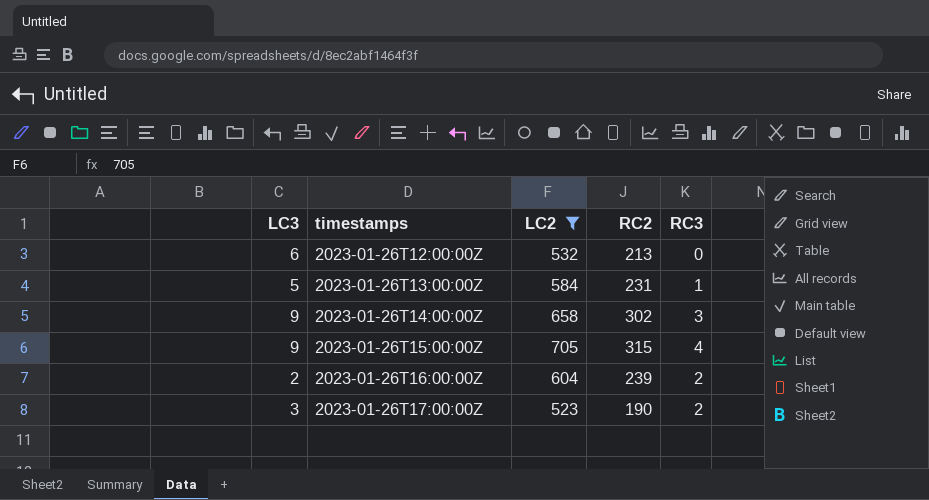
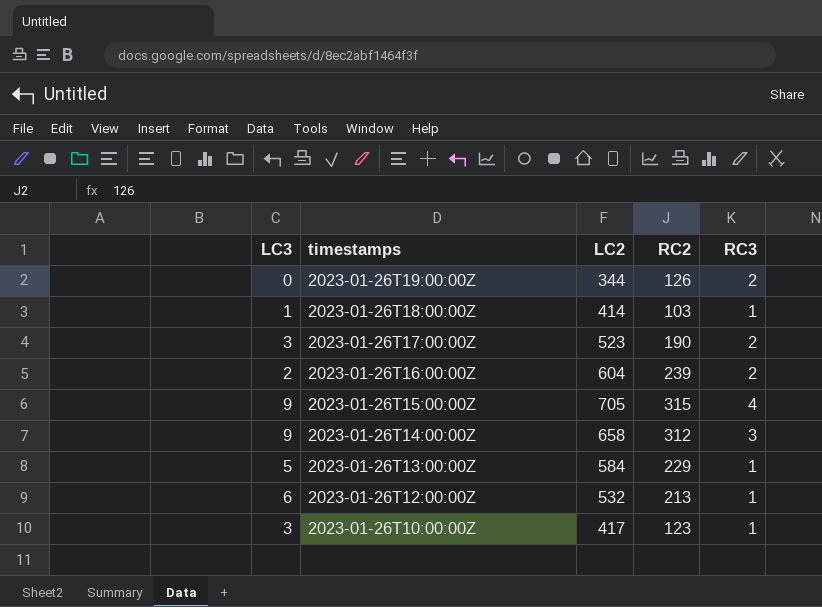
filter: LC2 >= 523 -> none
row order: timestamps ascending -> timestamps descending
2023-01-26T14:00:00Z | RC2: 302 -> 312
2023-01-26T13:00:00Z | RC2: 231 -> 229
2023-01-26T12:00:00Z | RC3: 0 -> 1

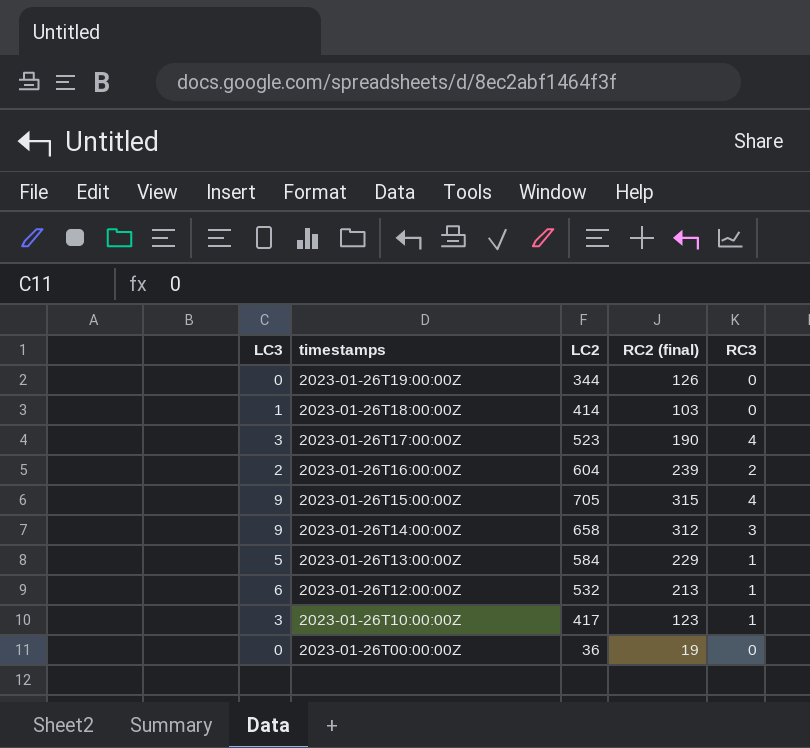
column name: RC2 -> RC2 (final)
2023-01-26T19:00:00Z | RC3: 2 -> 0
2023-01-26T18:00:00Z | RC3: 1 -> 0
2023-01-26T17:00:00Z | RC3: 2 -> 4
row 2023-01-26T00:00:00Z: none -> 0 | 36 | 19 | 0

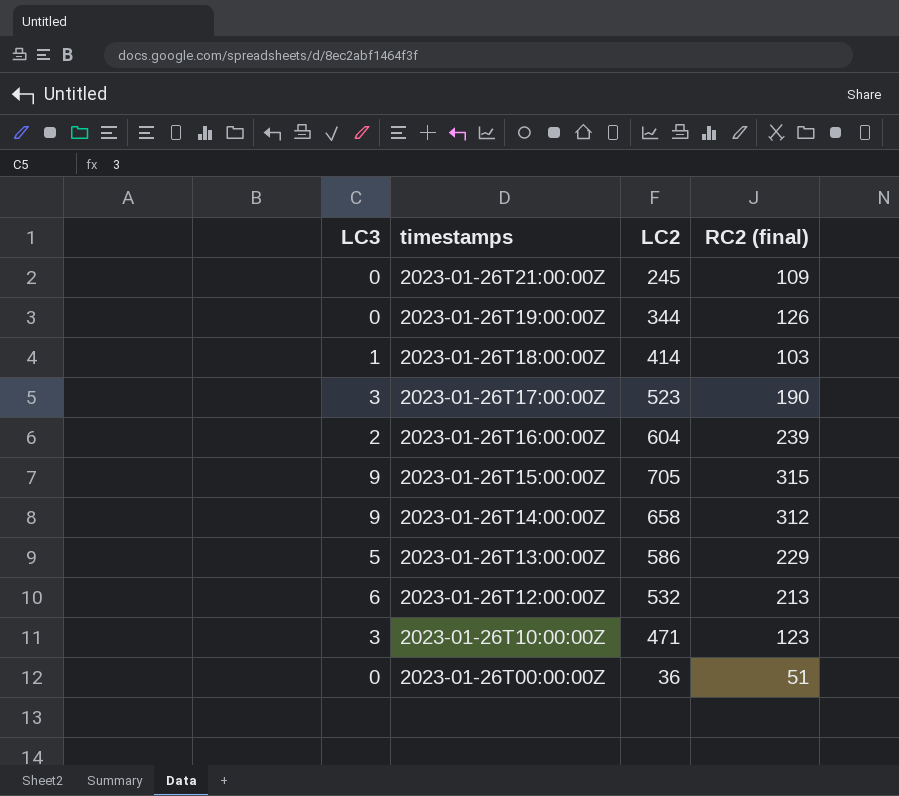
column RC3 | position: 5 -> none
row 2023-01-26T21:00:00Z: none -> 0 | 245 | 109
2023-01-26T13:00:00Z | LC2: 584 -> 586
2023-01-26T10:00:00Z | LC2: 417 -> 471
2023-01-26T00:00:00Z | RC2 (final): 19 -> 51

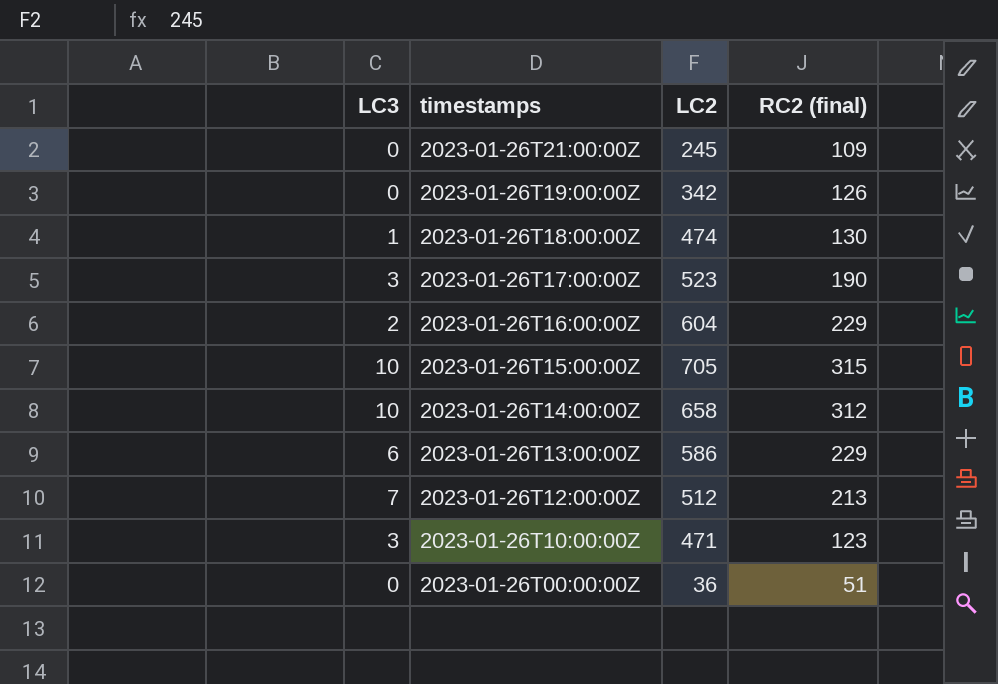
2023-01-26T19:00:00Z | LC2: 344 -> 342
2023-01-26T18:00:00Z | LC2: 414 -> 474
2023-01-26T18:00:00Z | RC2 (final): 103 -> 130
2023-01-26T16:00:00Z | RC2 (final): 239 -> 229
2023-01-26T15:00:00Z | LC3: 9 -> 10
2023-01-26T14:00:00Z | LC3: 9 -> 10
2023-01-26T13:00:00Z | LC3: 5 -> 6
2023-01-26T12:00:00Z | LC3: 6 -> 7
2023-01-26T12:00:00Z | LC2: 532 -> 512

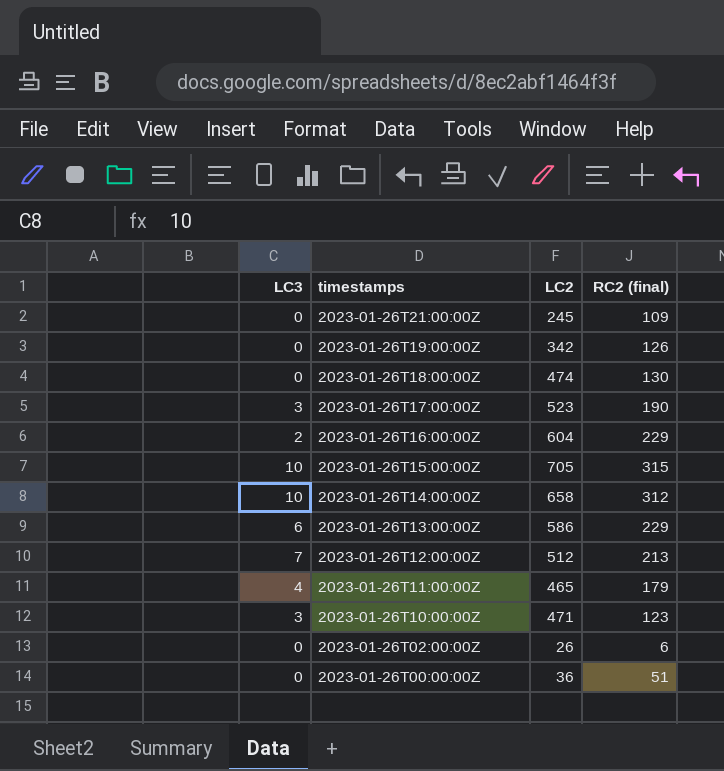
2023-01-26T18:00:00Z | LC3: 1 -> 0
row 2023-01-26T11:00:00Z: none -> 4 | 465 | 179
row 2023-01-26T02:00:00Z: none -> 0 | 26 | 6

